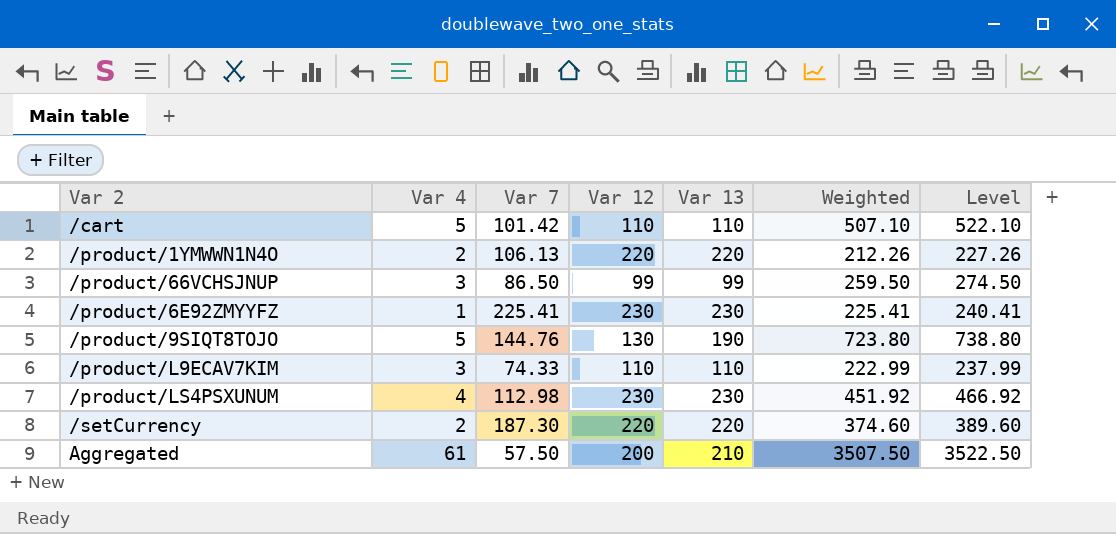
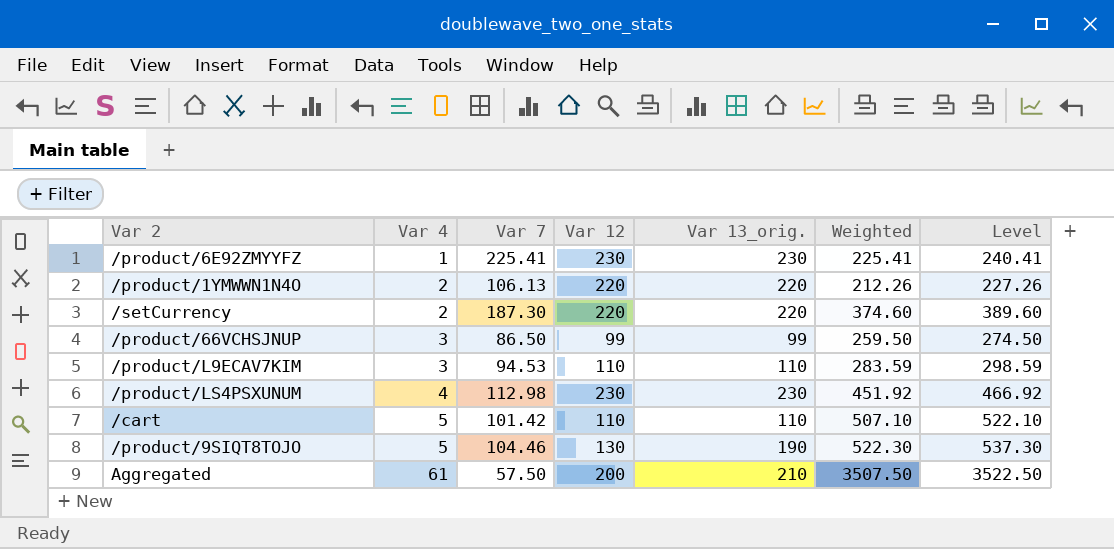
row order: none -> Var 4 ascending
column name: Var 13 -> Var 13_orig.
/product/L9ECAV7KIM | Var 7: 74.33 -> 94.53
/product/L9ECAV7KIM | Weighted: 222.99 -> 283.59
/product/L9ECAV7KIM | Level: 237.99 -> 298.59
/product/9SIQT8TOJO | Var 7: 144.76 -> 104.46
/product/9SIQT8TOJO | Weighted: 723.80 -> 522.30
/product/9SIQT8TOJO | Level: 738.80 -> 537.30

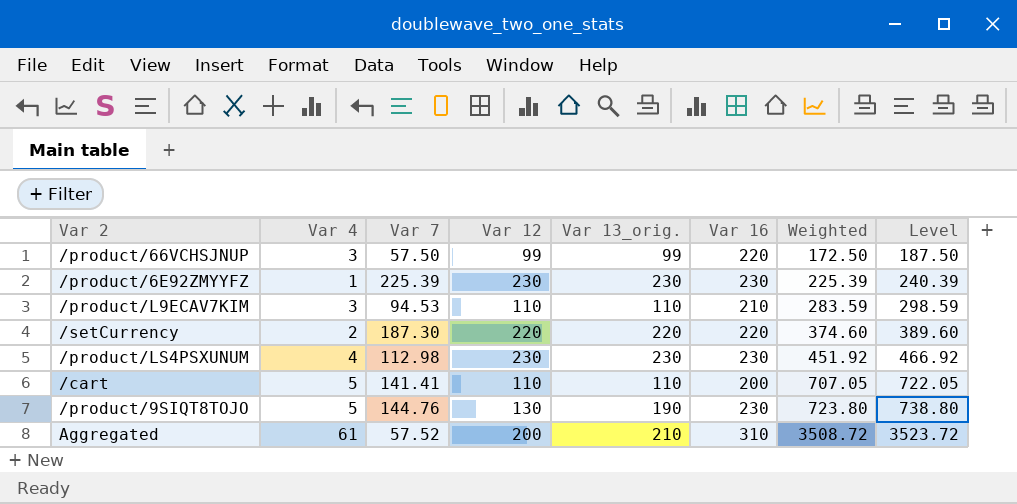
row order: Var 4 ascending -> Weighted ascending
column Var 16 | position: none -> 6
row /product/1YMWWN1N4O: 2 | 106.13 | 220 | 220 | 212.26 | 227.26 -> none
/product/66VCHSJNUP | Var 7: 86.50 -> 57.50
/product/66VCHSJNUP | Weighted: 259.50 -> 172.50
/product/66VCHSJNUP | Level: 274.50 -> 187.50
/product/6E92ZMYYFZ | Var 7: 225.41 -> 225.39
/product/6E92ZMYYFZ | Weighted: 225.41 -> 225.39
/product/6E92ZMYYFZ | Level: 240.41 -> 240.39
/cart | Var 7: 101.42 -> 141.41
/cart | Weighted: 507.10 -> 707.05
/cart | Level: 522.10 -> 722.05
/product/9SIQT8TOJO | Var 7: 104.46 -> 144.76
/product/9SIQT8TOJO | Weighted: 522.30 -> 723.80
/product/9SIQT8TOJO | Level: 537.30 -> 738.80
Aggregated | Var 7: 57.50 -> 57.52
Aggregated | Weighted: 3507.50 -> 3508.72
Aggregated | Level: 3522.50 -> 3523.72

